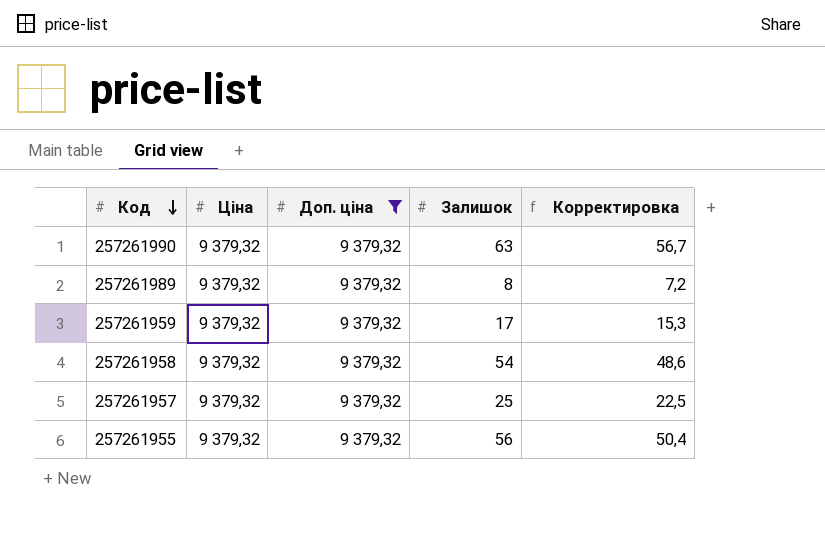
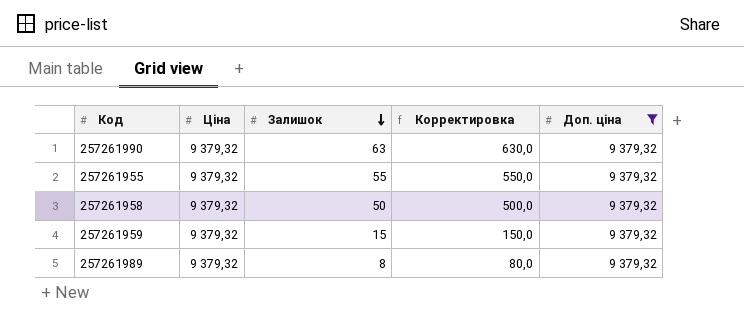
row order: Код descending -> Залишок descending
column Корректировка | formula: [Залишок] * 0,9 -> [Залишок] * 10
column Доп. ціна | position: 3 -> 5
row 257261957: 9 379,32 | 9 379,32 | 25 | 22,5 -> none
257261955 | Залишок: 56 -> 55
257261958 | Залишок: 54 -> 50
257261959 | Залишок: 17 -> 15

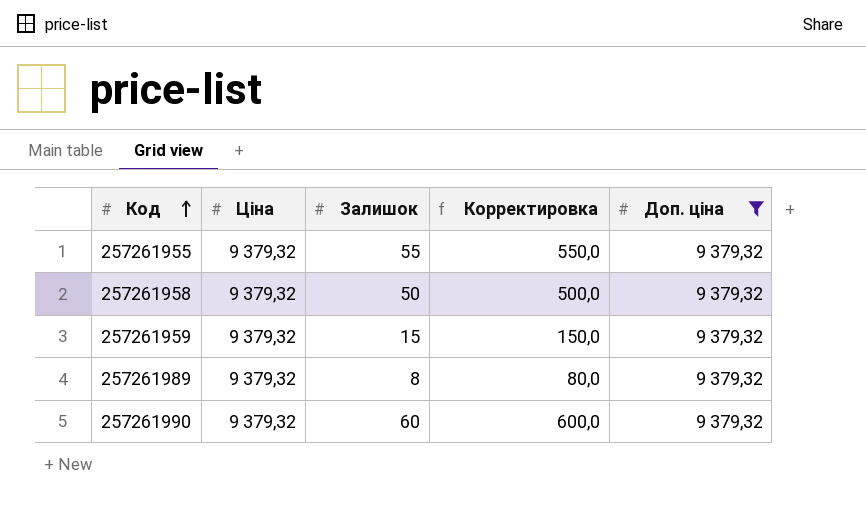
row order: Залишок descending -> Код ascending
257261990 | Залишок: 63 -> 60
257261990 | Корректировка: 630,0 -> 600,0

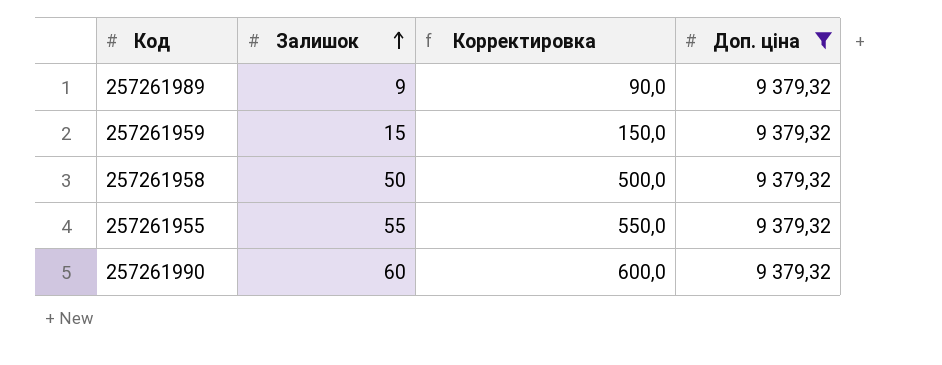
row order: Код ascending -> Залишок ascending
column Ціна | position: 2 -> none
257261989 | Залишок: 8 -> 9
257261989 | Корректировка: 80,0 -> 90,0

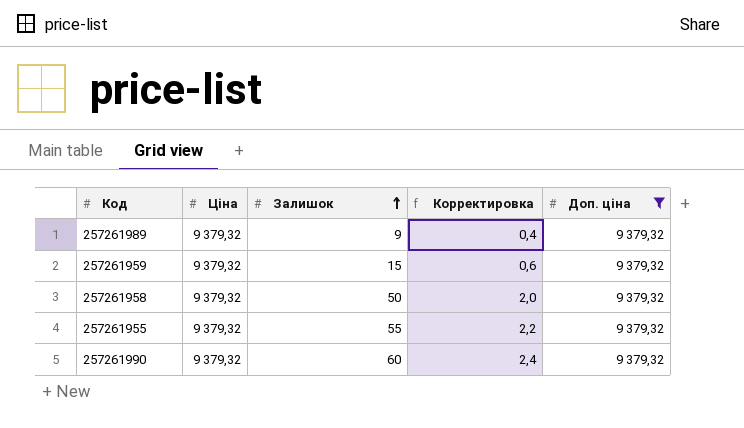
column Ціна | position: none -> 2
column Корректировка | formula: [Залишок] * 10 -> [Залишок] * 0,04

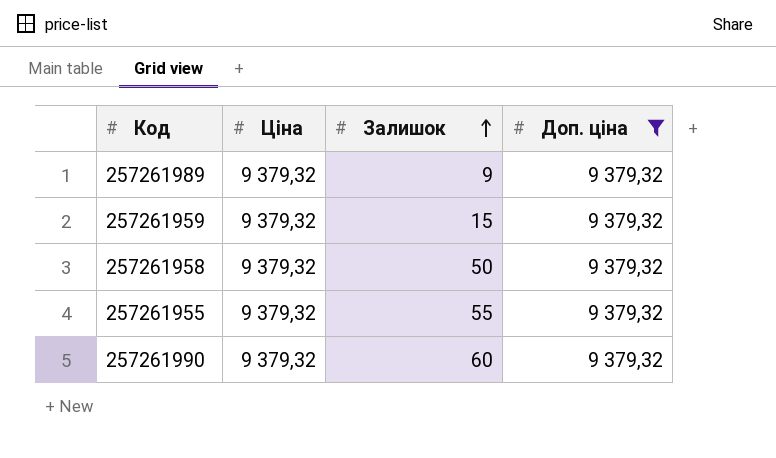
column Корректировка | formula: [Залишок] * 0,04 -> none

